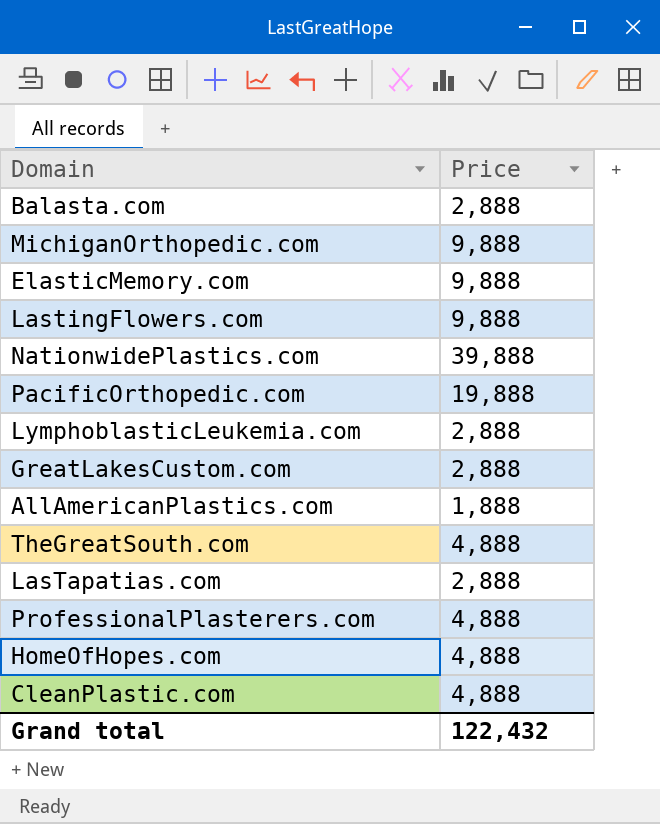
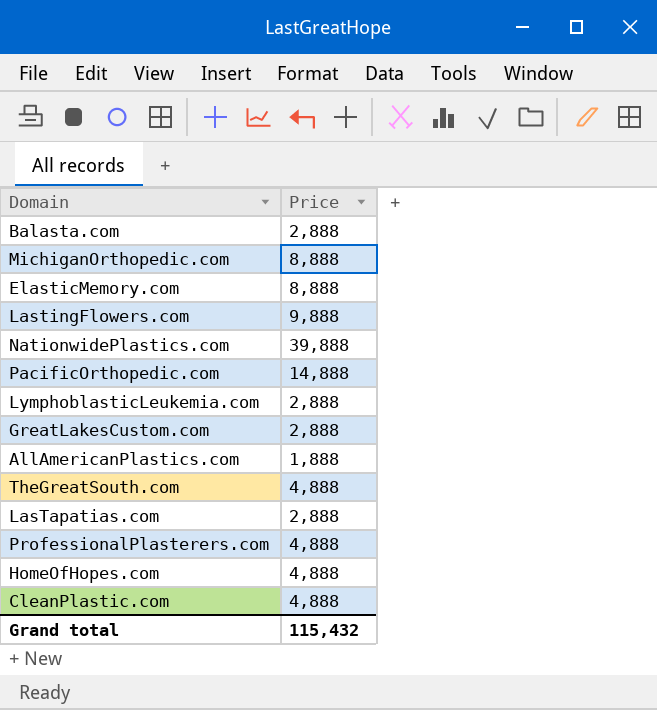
MichiganOrthopedic.com | Price: 9,888 -> 8,888
ElasticMemory.com | Price: 9,888 -> 8,888
PacificOrthopedic.com | Price: 19,888 -> 14,888
Grand total | Price: 122,432 -> 115,432

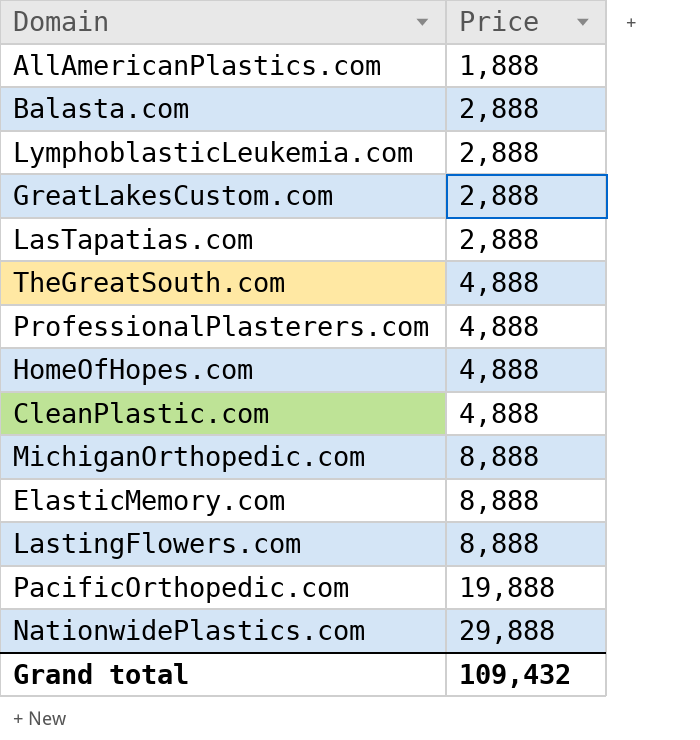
row order: none -> Price ascending
LastingFlowers.com | Price: 9,888 -> 8,888
PacificOrthopedic.com | Price: 14,888 -> 19,888
NationwidePlastics.com | Price: 39,888 -> 29,888
Grand total | Price: 115,432 -> 109,432

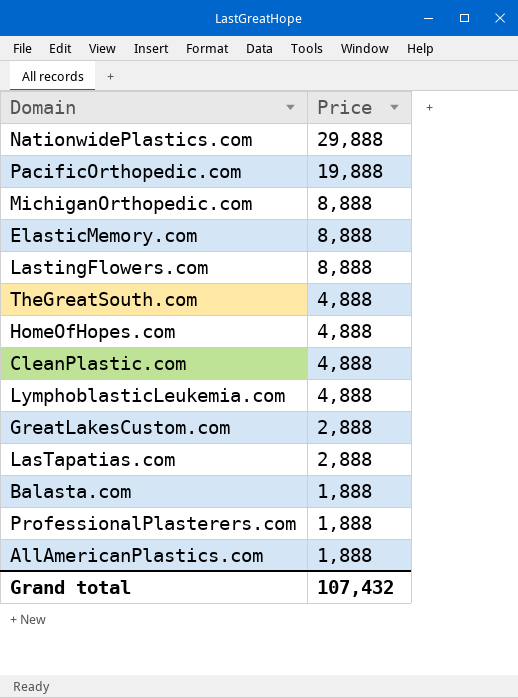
row order: Price ascending -> Price descending
LymphoblasticLeukemia.com | Price: 2,888 -> 4,888
Balasta.com | Price: 2,888 -> 1,888
ProfessionalPlasterers.com | Price: 4,888 -> 1,888
Grand total | Price: 109,432 -> 107,432

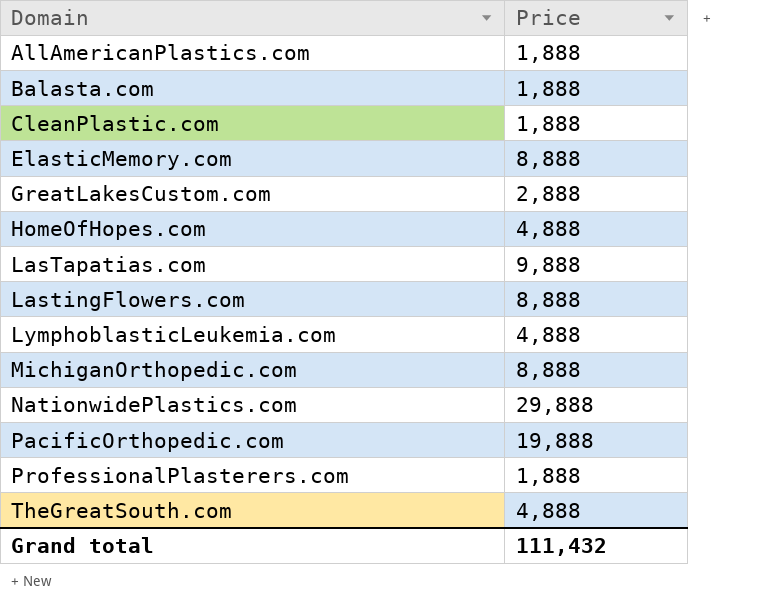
row order: Price descending -> Domain ascending
CleanPlastic.com | Price: 4,888 -> 1,888
LasTapatias.com | Price: 2,888 -> 9,888
Grand total | Price: 107,432 -> 111,432

